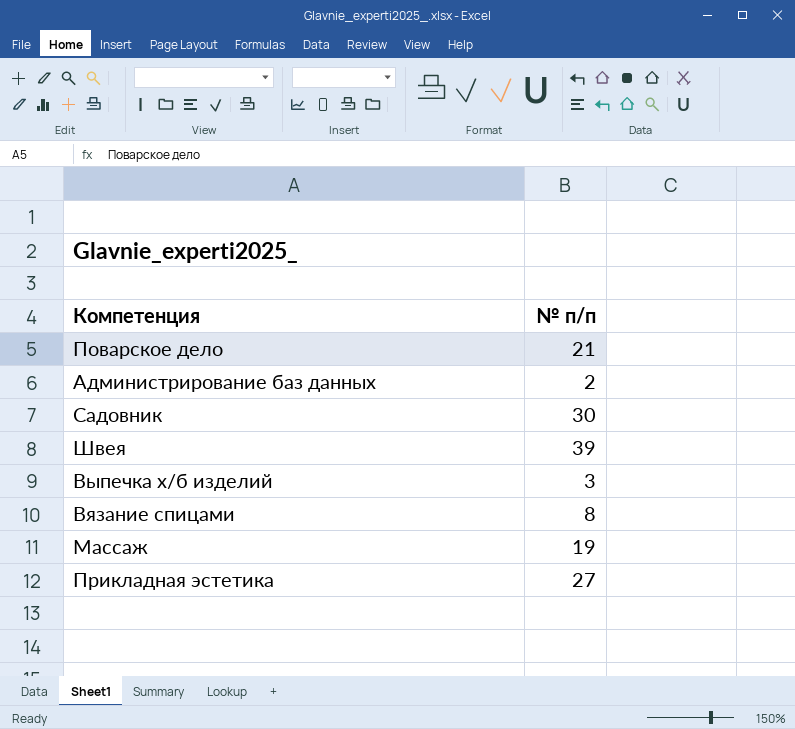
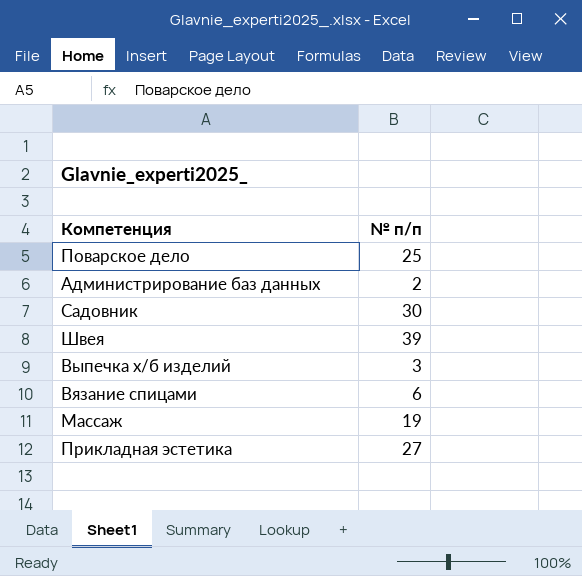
Поварское дело | № п/п: 21 -> 25
Вязание спицами | № п/п: 8 -> 6

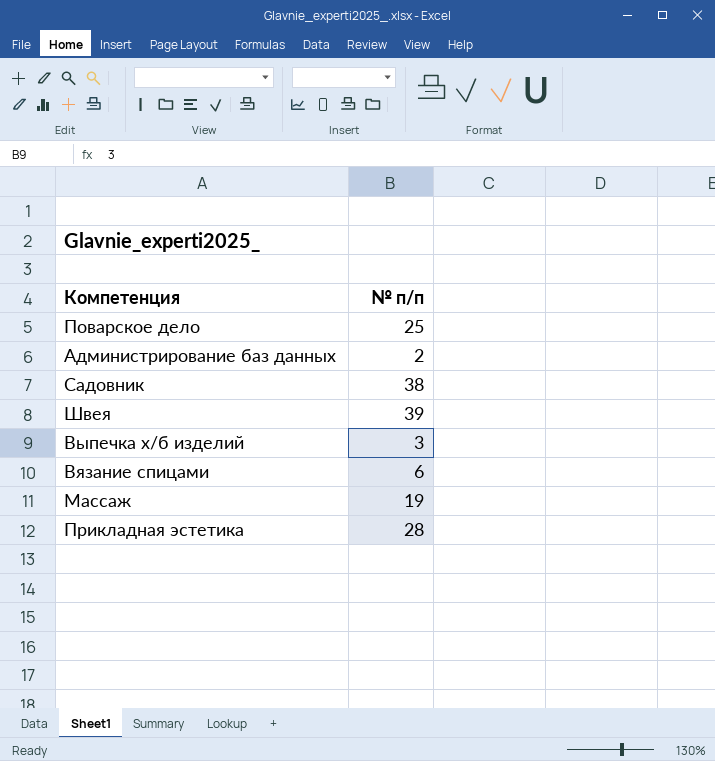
Садовник | № п/п: 30 -> 38
Прикладная эстетика | № п/п: 27 -> 28

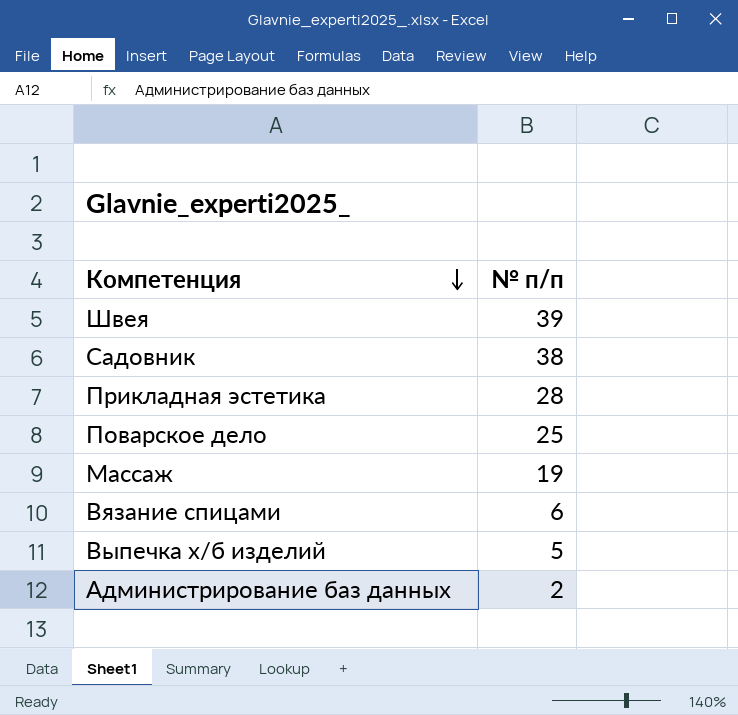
row order: none -> Компетенция descending
Выпечка х/б изделий | № п/п: 3 -> 5

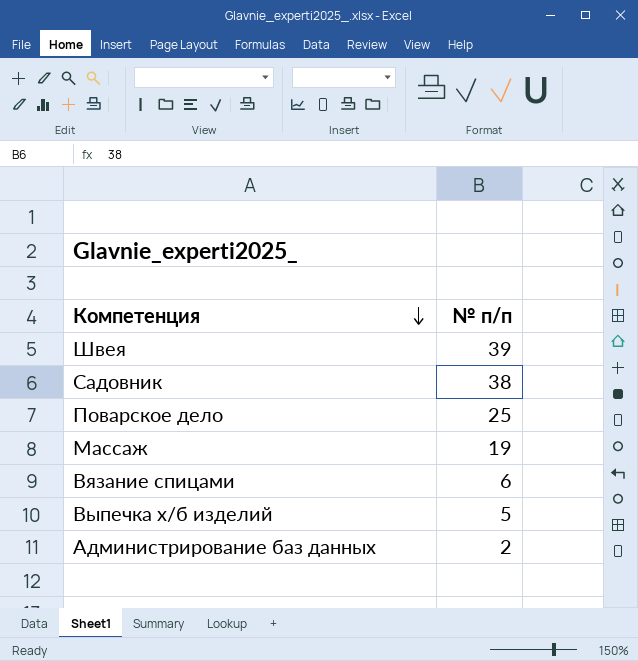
row Прикладная эстетика: 28 -> none

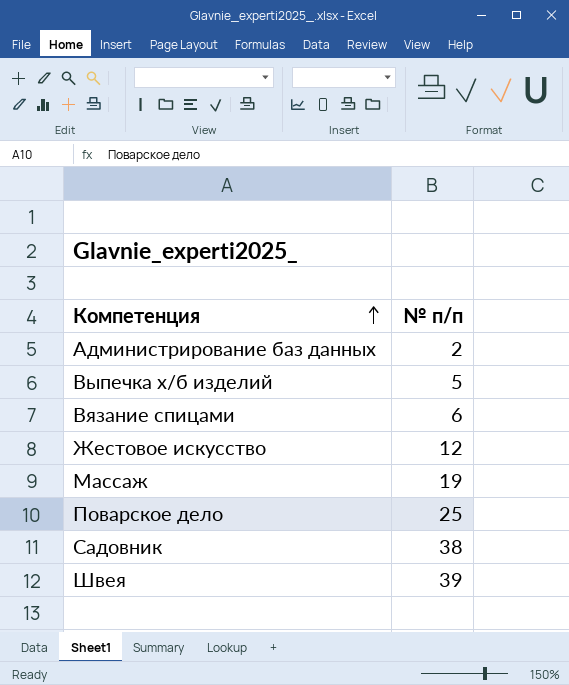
row order: Компетенция descending -> Компетенция ascending
row Жестовое искусство: none -> 12

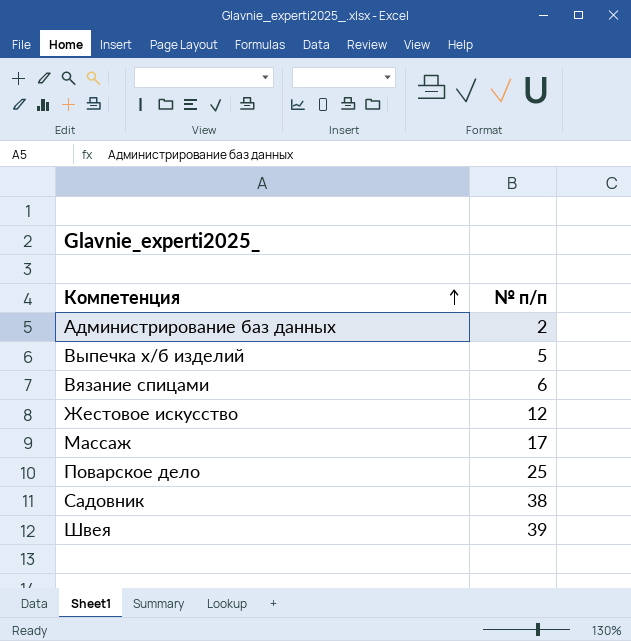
Массаж | № п/п: 19 -> 17

